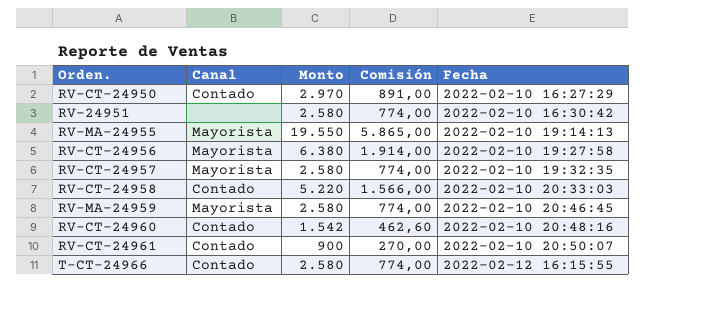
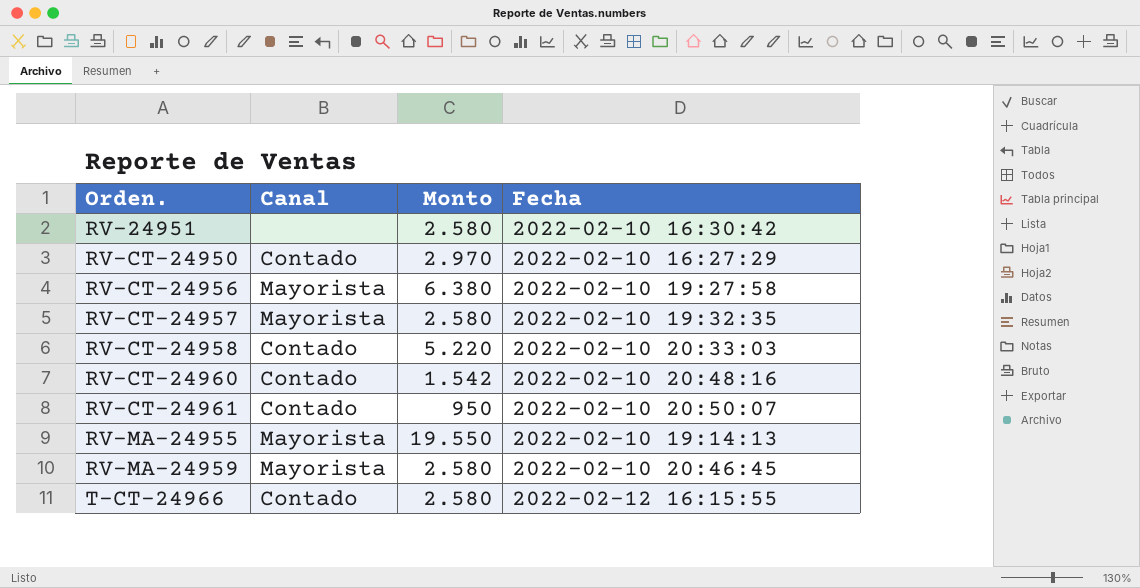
row order: Fecha ascending -> Orden. ascending
column Comisión | formula: [Monto] * 0,3 -> none
RV-CT-24961 | Monto: 900 -> 950

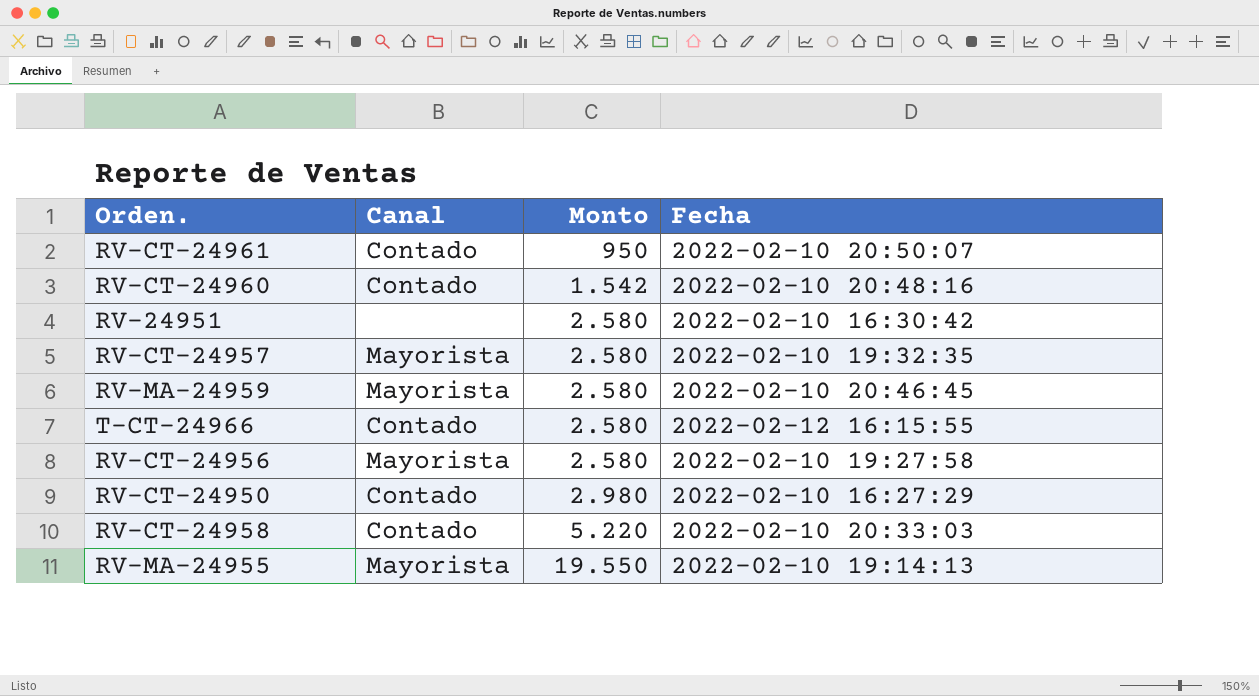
row order: Orden. ascending -> Monto ascending
RV-CT-24956 | Monto: 6.380 -> 2.580
RV-CT-24950 | Monto: 2.970 -> 2.980

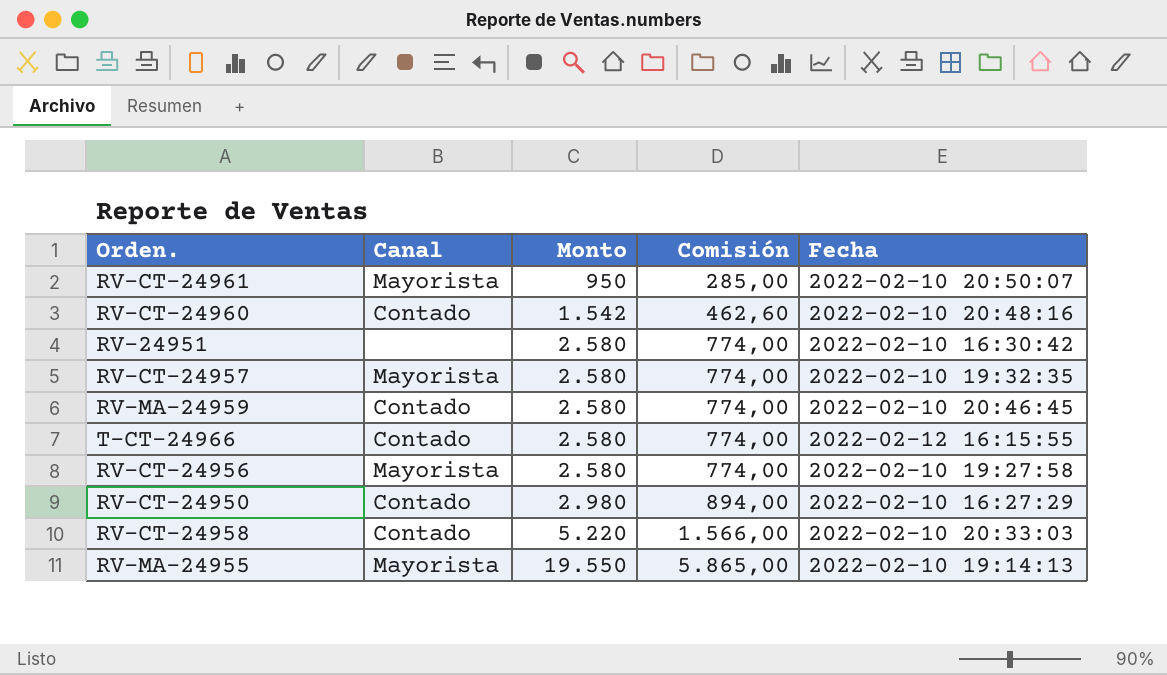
column Comisión | formula: none -> [Monto] * 0,3
RV-CT-24961 | Canal: Contado -> Mayorista
RV-MA-24959 | Canal: Mayorista -> Contado

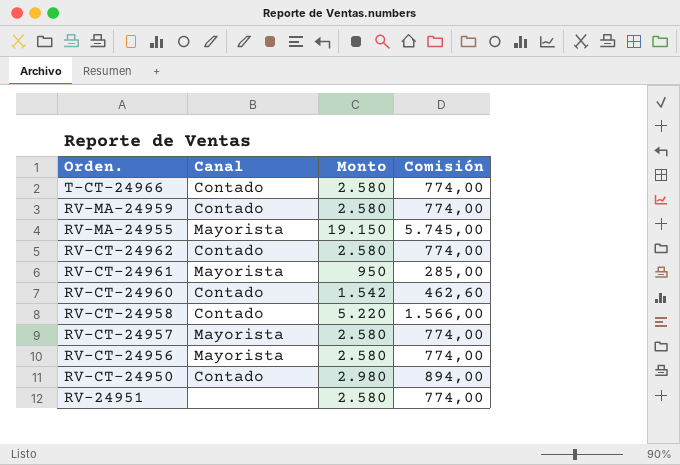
row order: Monto ascending -> Orden. descending
column Fecha | position: 5 -> none
RV-MA-24955 | Monto: 19.550 -> 19.150
RV-MA-24955 | Comisión: 5.865,00 -> 5.745,00
row RV-CT-24962: none -> Contado | 2.580 | 774,00

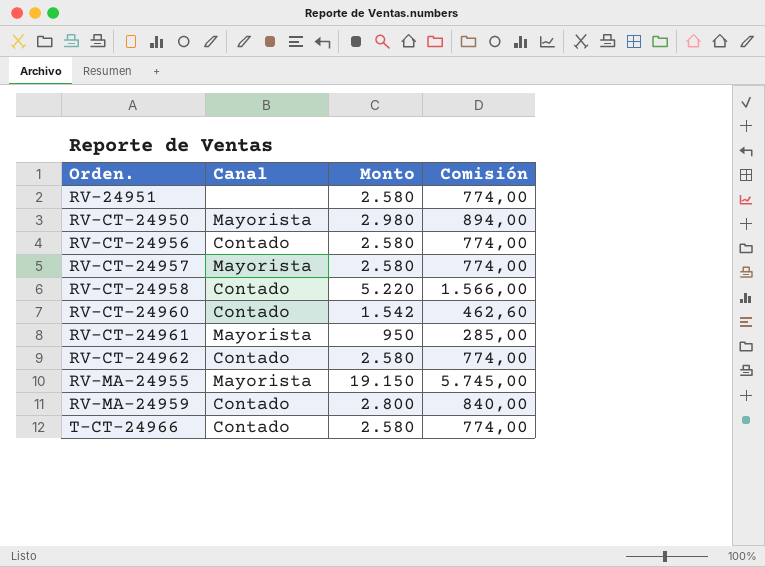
row order: Orden. descending -> Orden. ascending
RV-CT-24950 | Canal: Contado -> Mayorista
RV-CT-24956 | Canal: Mayorista -> Contado
RV-MA-24959 | Monto: 2.580 -> 2.800
RV-MA-24959 | Comisión: 774,00 -> 840,00

